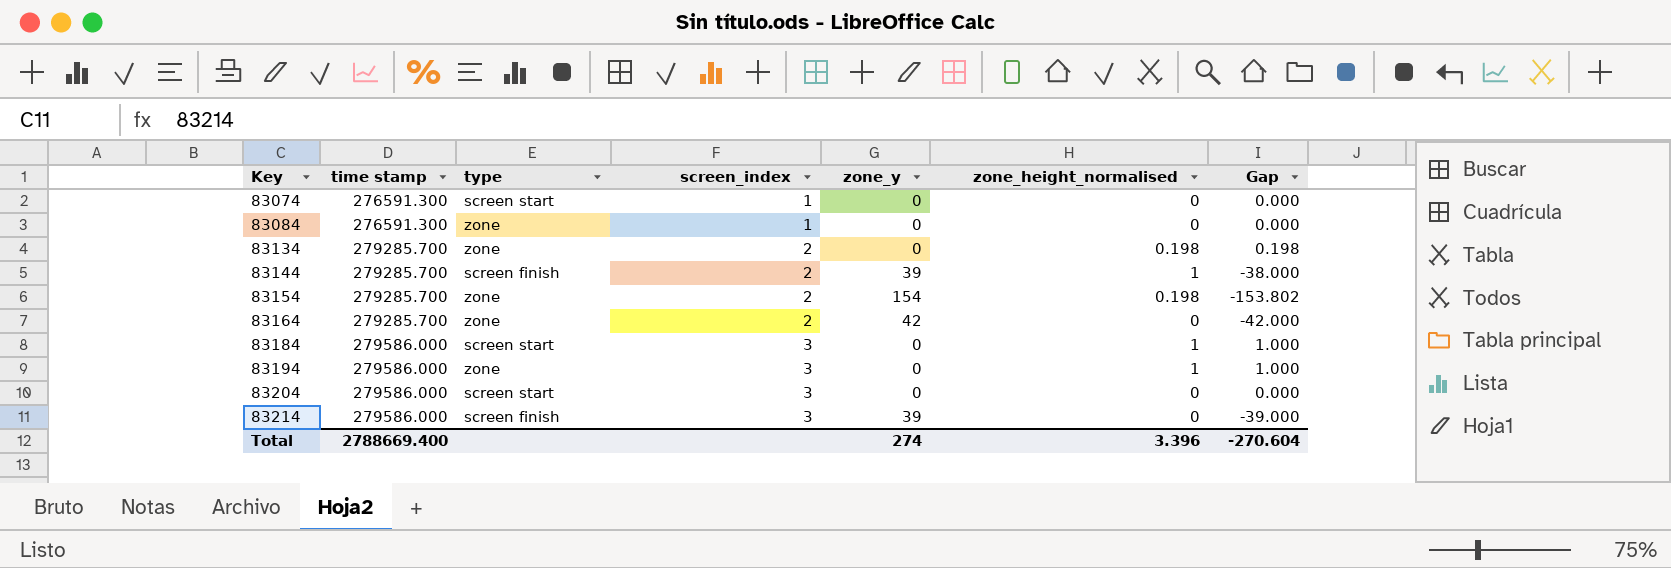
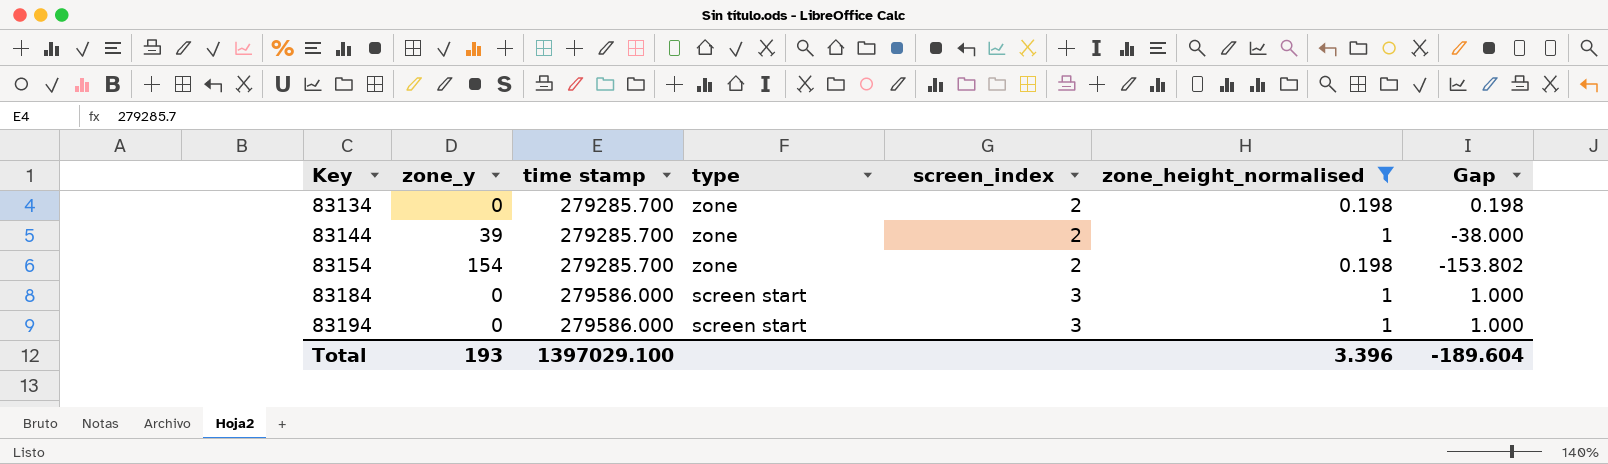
filter: none -> zone_height_normalised != 0
column zone_y | position: 5 -> 2
83144 | type: screen finish -> zone
83194 | type: zone -> screen start
Total | zone_y: 274 -> 193
Total | time stamp: 2788669.400 -> 1397029.100
Total | Gap: -270.604 -> -189.604

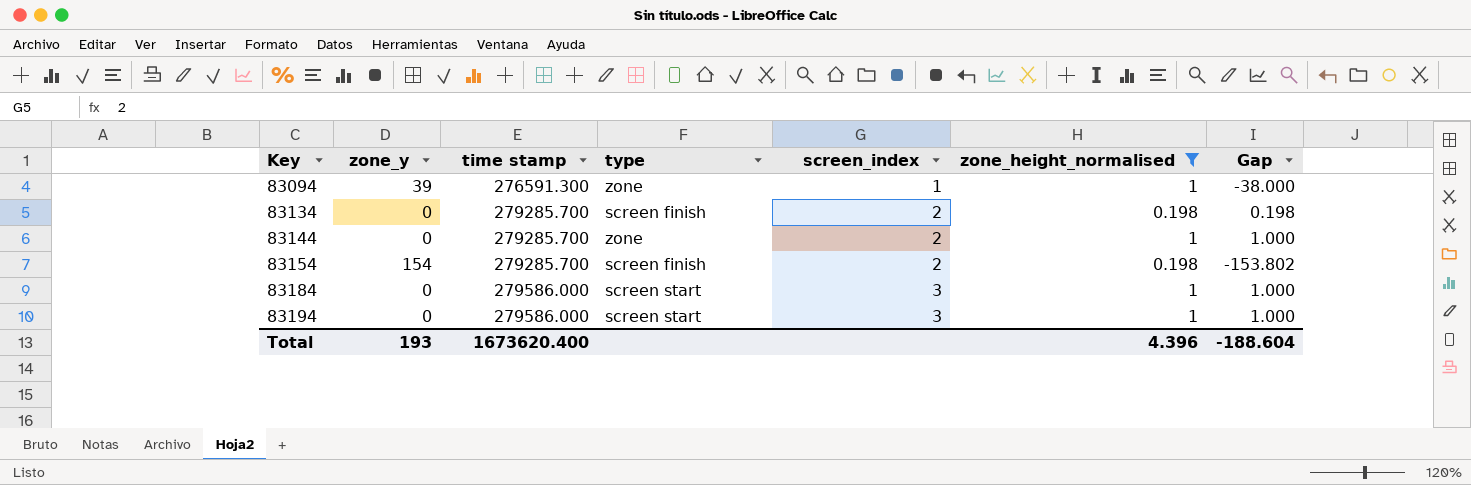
row 83094: none -> 39 | 276591.300 | zone | 1 | 1 | -38.000
83134 | type: zone -> screen finish
83144 | zone_y: 39 -> 0
83144 | Gap: -38.000 -> 1.000
83154 | type: zone -> screen finish
Total | time stamp: 1397029.100 -> 1673620.400
Total | zone_height_normalised: 3.396 -> 4.396
Total | Gap: -189.604 -> -188.604

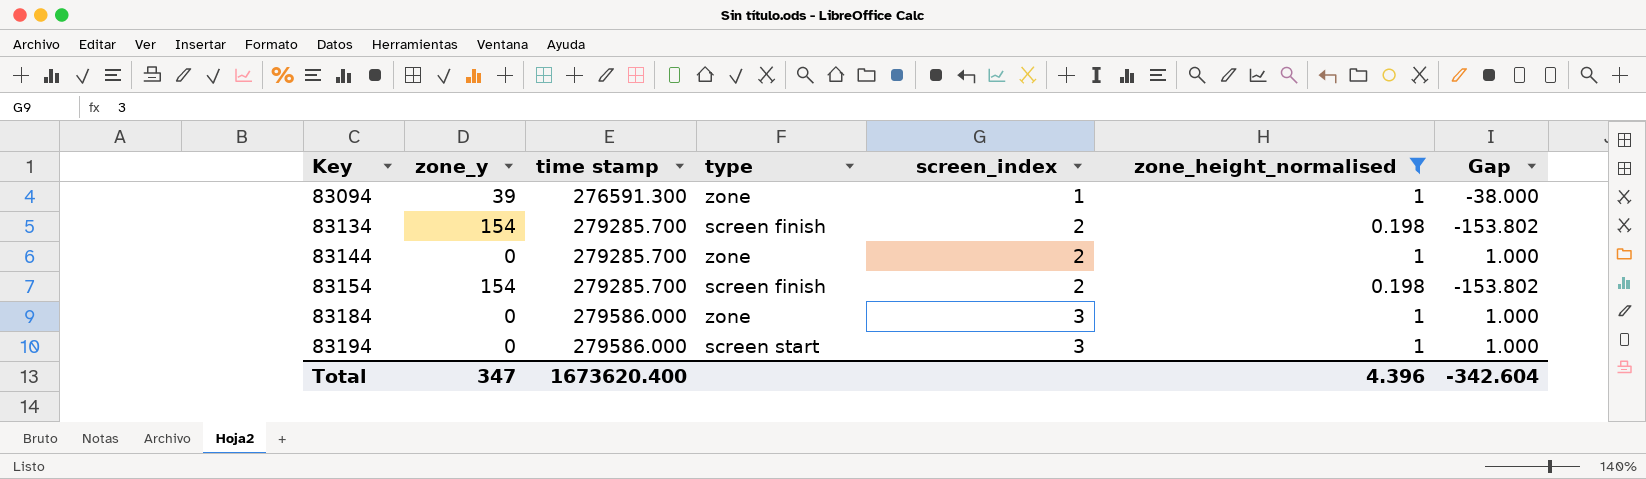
83134 | zone_y: 0 -> 154
83134 | Gap: 0.198 -> -153.802
83184 | type: screen start -> zone
Total | zone_y: 193 -> 347
Total | Gap: -188.604 -> -342.604

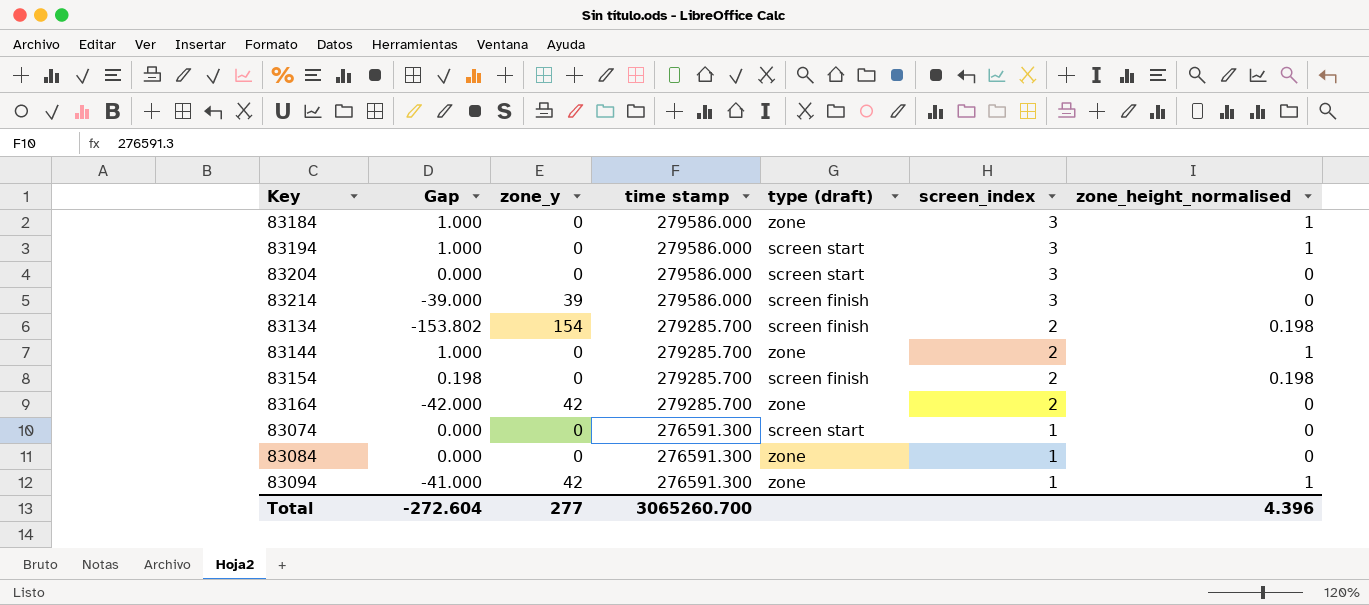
filter: zone_height_normalised != 0 -> none
row order: Key ascending -> time stamp descending
column Gap | position: 7 -> 2
column name: type -> type (draft)
83154 | Gap: -153.802 -> 0.198
83154 | zone_y: 154 -> 0
83094 | Gap: -38.000 -> -41.000
83094 | zone_y: 39 -> 42
Total | Gap: -342.604 -> -272.604
Total | zone_y: 347 -> 277
Total | time stamp: 1673620.400 -> 3065260.700

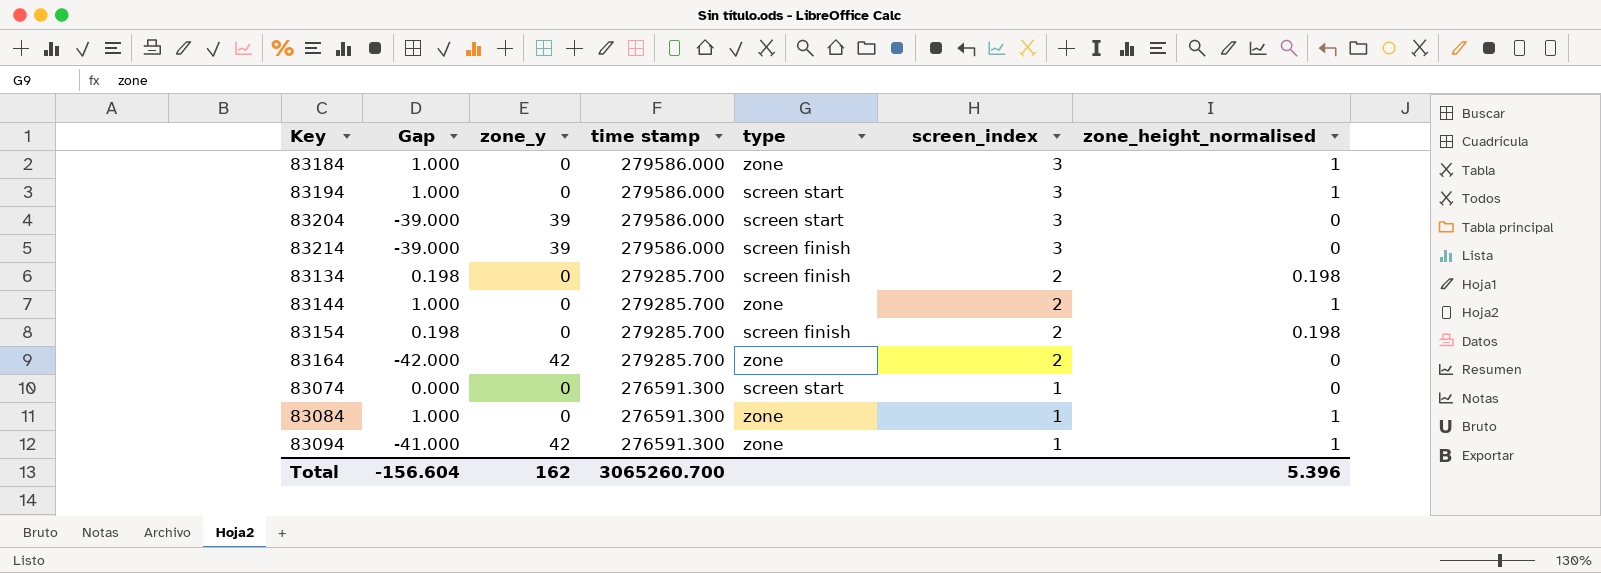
column name: type (draft) -> type
83204 | Gap: 0.000 -> -39.000
83204 | zone_y: 0 -> 39
83134 | Gap: -153.802 -> 0.198
83134 | zone_y: 154 -> 0
83084 | Gap: 0.000 -> 1.000
83084 | zone_height_normalised: 0 -> 1
Total | Gap: -272.604 -> -156.604
Total | zone_y: 277 -> 162
Total | zone_height_normalised: 4.396 -> 5.396

